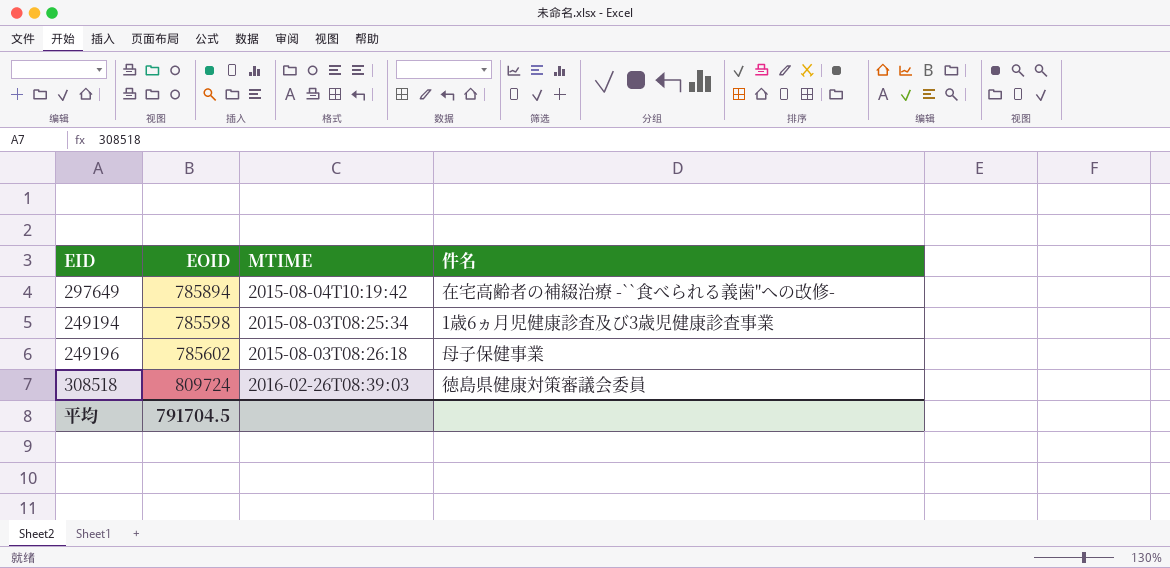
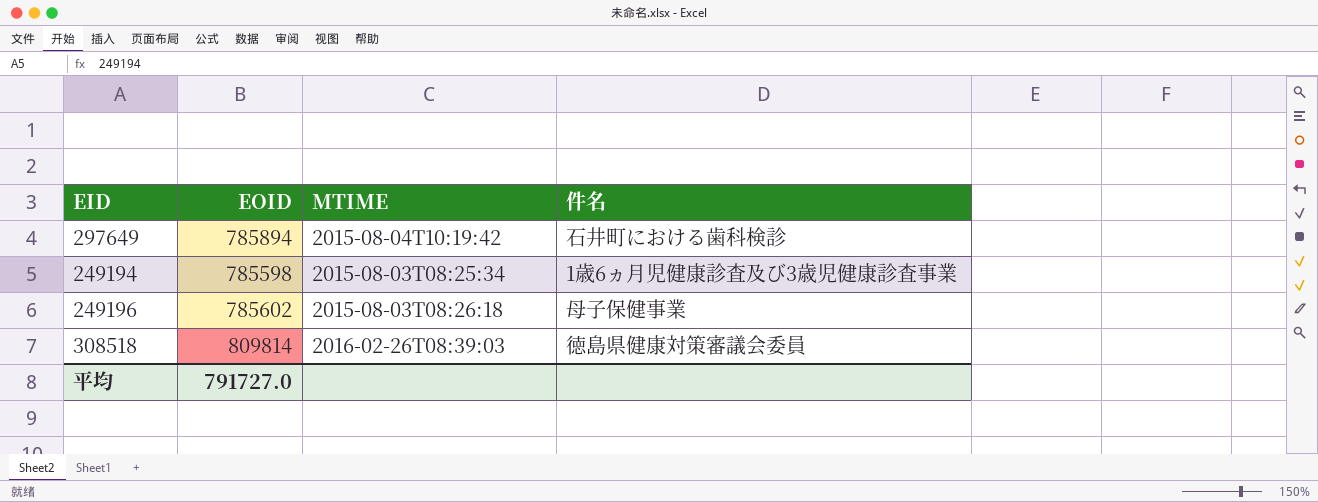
297649 | 件名: 在宅高齢者の補綴治療 -``食べられる義歯''への改修- -> 石井町における歯科検診
308518 | EOID: 809724 -> 809814
平均 | EOID: 791704.5 -> 791727.0

